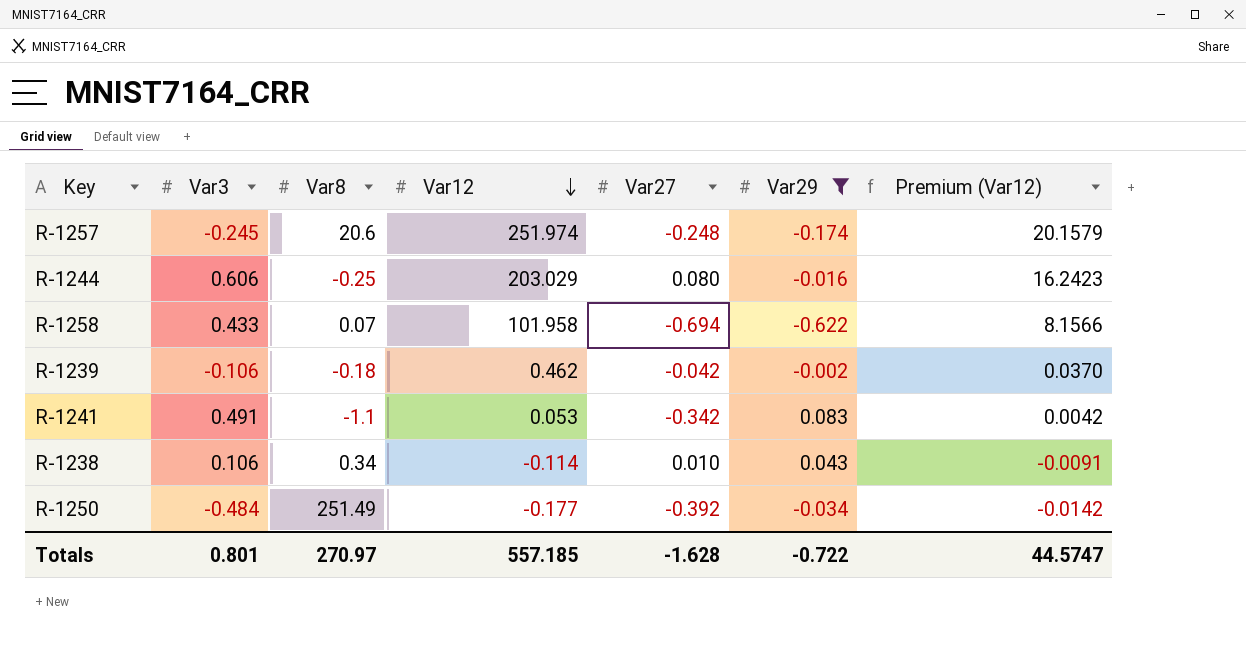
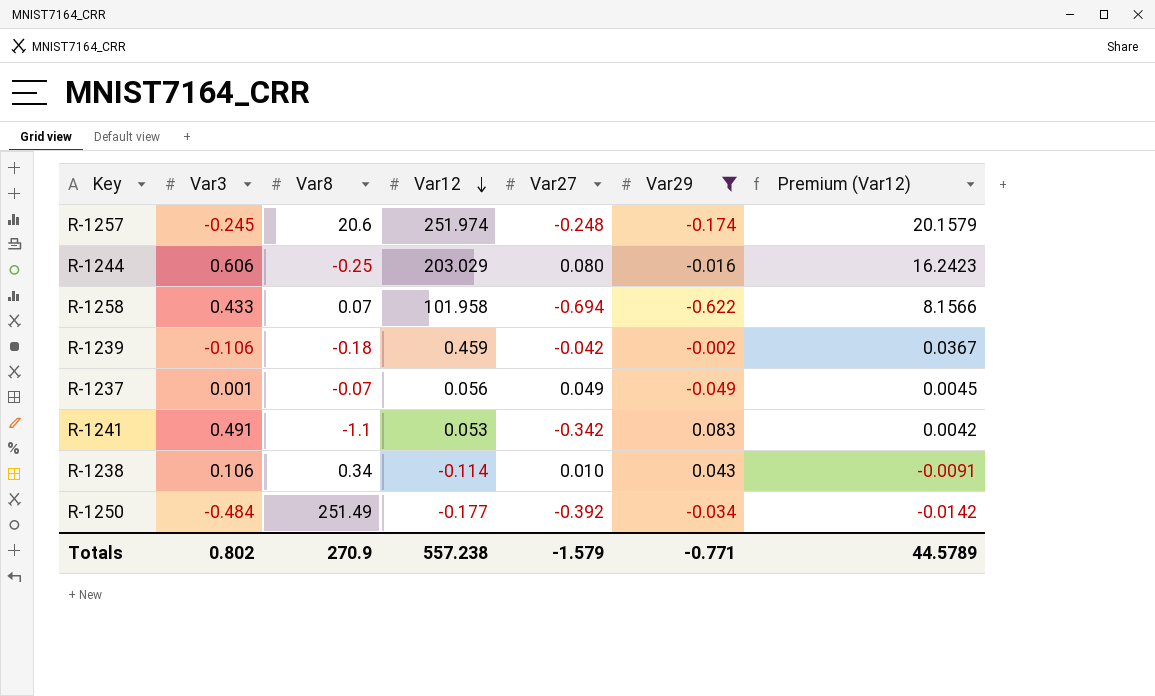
R-1239 | Var12: 0.462 -> 0.459
R-1239 | Premium (Var12): 0.0370 -> 0.0367
row R-1237: none -> 0.001 | -0.07 | 0.056 | 0.049 | -0.049 | 0.0045
Totals | Var3: 0.801 -> 0.802
Totals | Var8: 270.97 -> 270.9
Totals | Var12: 557.185 -> 557.238
Totals | Var27: -1.628 -> -1.579
Totals | Var29: -0.722 -> -0.771
Totals | Premium (Var12): 44.5747 -> 44.5789

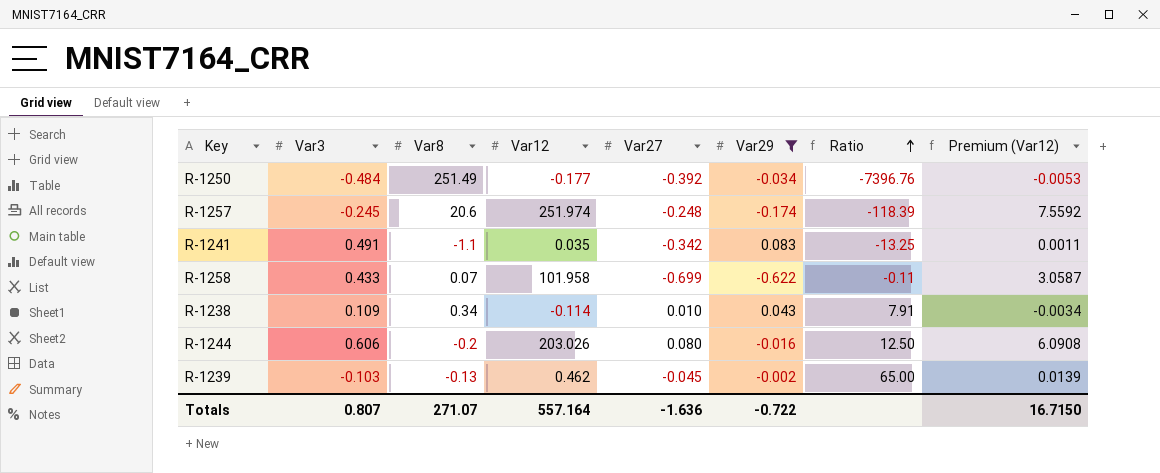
row order: Var12 descending -> Ratio ascending
column Ratio | formula: none -> [Var8] / [Var29]
column Premium (Var12) | formula: [Var12] * 0.08 -> [Var12] * 0.03
row R-1237: 0.001 | -0.07 | 0.056 | 0.049 | -0.049 | 0.0045 -> none
R-1241 | Var12: 0.053 -> 0.035
R-1258 | Var27: -0.694 -> -0.699
R-1238 | Var3: 0.106 -> 0.109
R-1244 | Var8: -0.25 -> -0.2
R-1244 | Var12: 203.029 -> 203.026
R-1239 | Var3: -0.106 -> -0.103
R-1239 | Var8: -0.18 -> -0.13
R-1239 | Var12: 0.459 -> 0.462
R-1239 | Var27: -0.042 -> -0.045
Totals | Var3: 0.802 -> 0.807
Totals | Var8: 270.9 -> 271.07
Totals | Var12: 557.238 -> 557.164
Totals | Var27: -1.579 -> -1.636
Totals | Var29: -0.771 -> -0.722
Totals | Premium (Var12): 44.5789 -> 16.7150

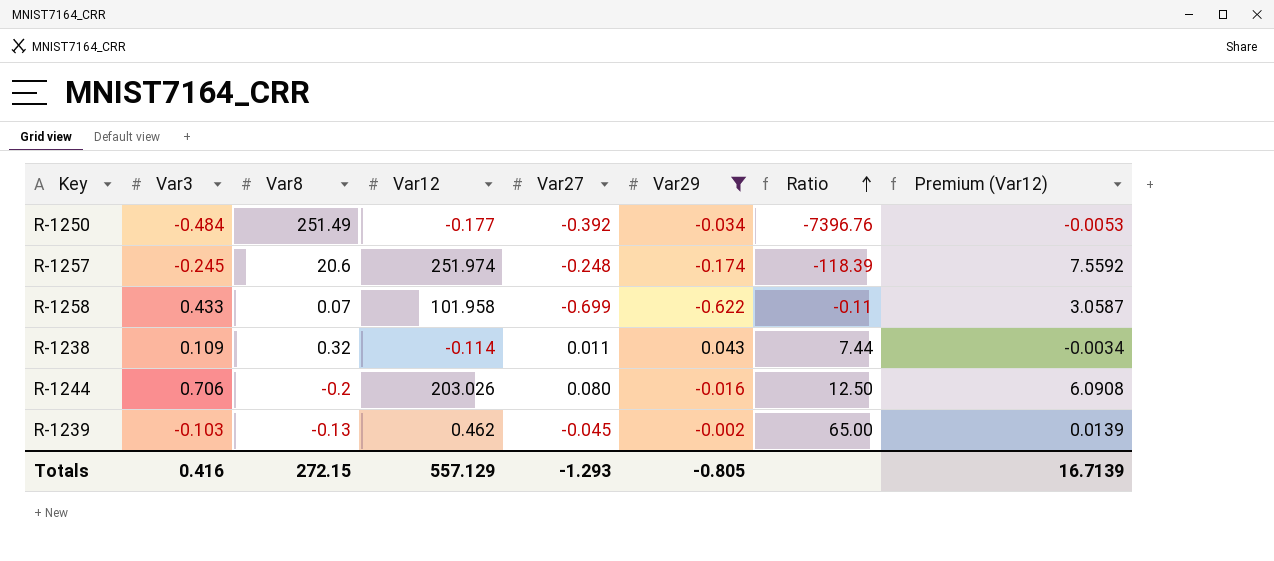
row R-1241: 0.491 | -1.1 | 0.035 | -0.342 | 0.083 | -13.25 | 0.0011 -> none
R-1238 | Var8: 0.34 -> 0.32
R-1238 | Var27: 0.010 -> 0.011
R-1238 | Ratio: 7.91 -> 7.44
R-1244 | Var3: 0.606 -> 0.706
Totals | Var3: 0.807 -> 0.416
Totals | Var8: 271.07 -> 272.15
Totals | Var12: 557.164 -> 557.129
Totals | Var27: -1.636 -> -1.293
Totals | Var29: -0.722 -> -0.805
Totals | Premium (Var12): 16.7150 -> 16.7139

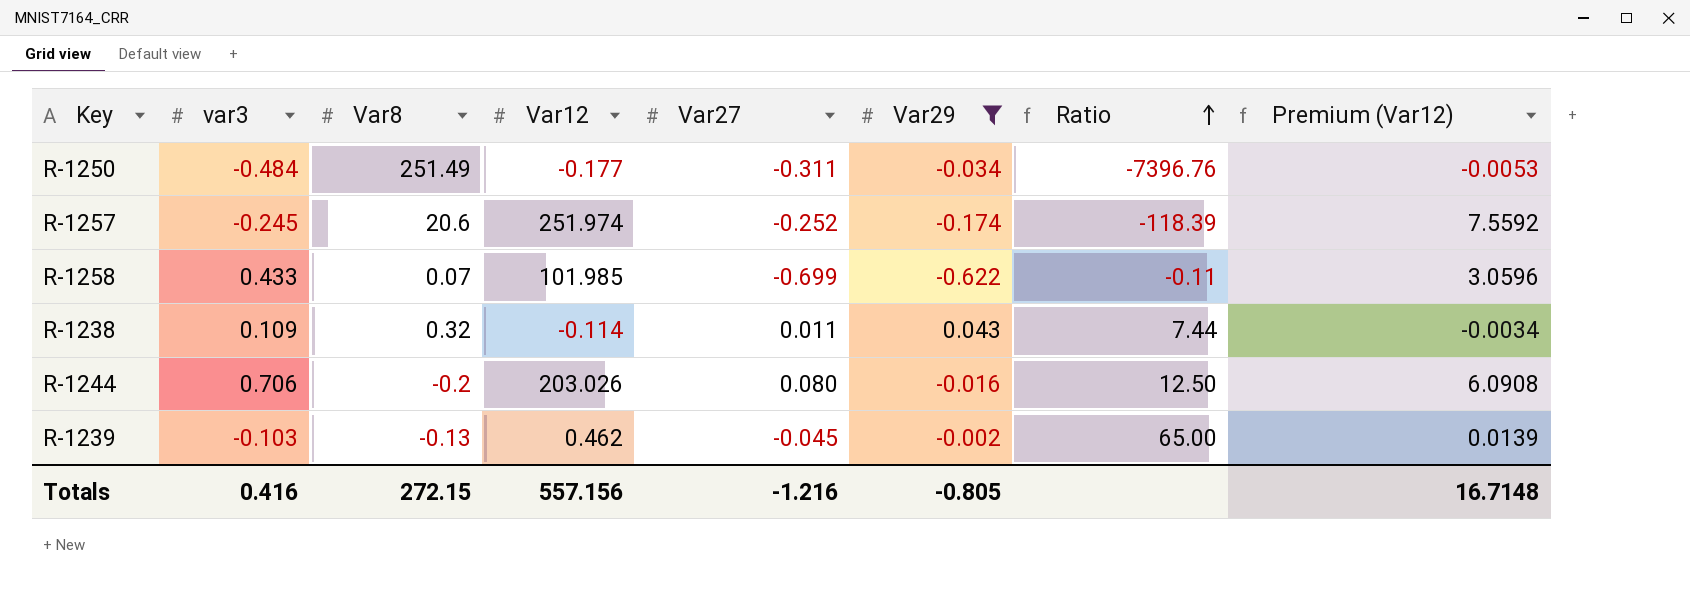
column name: Var3 -> var3
R-1250 | Var27: -0.392 -> -0.311
R-1257 | Var27: -0.248 -> -0.252
R-1258 | Var12: 101.958 -> 101.985
R-1258 | Premium (Var12): 3.0587 -> 3.0596
Totals | Var12: 557.129 -> 557.156
Totals | Var27: -1.293 -> -1.216
Totals | Premium (Var12): 16.7139 -> 16.7148

